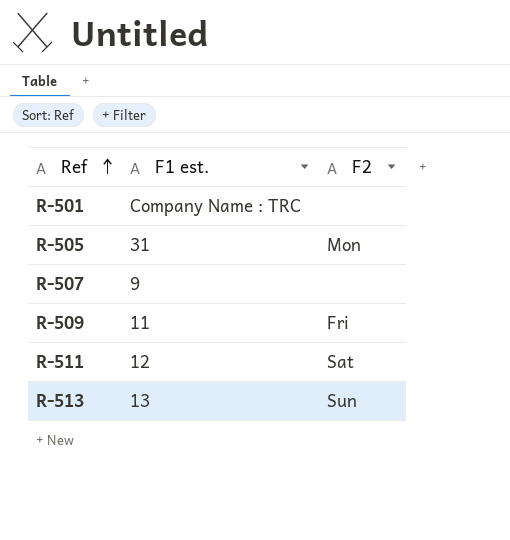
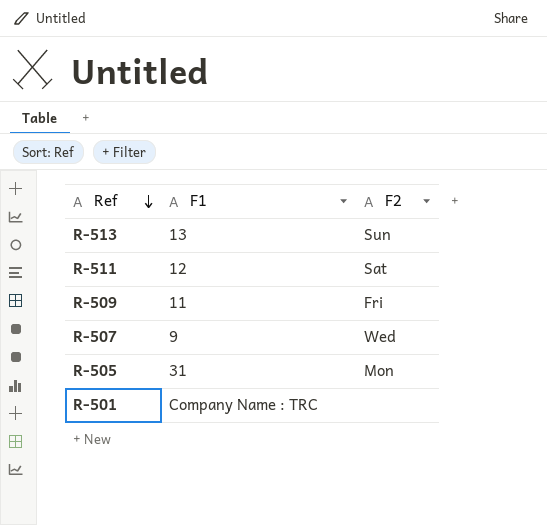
row order: Ref ascending -> Ref descending
column name: F1 est. -> F1
R-507 | F2: none -> Wed

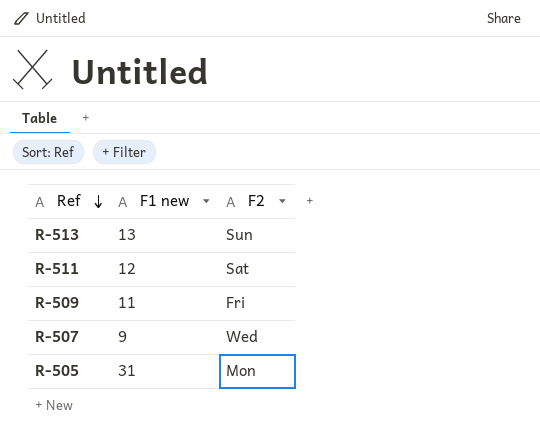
column name: F1 -> F1 new
row R-501: Company Name : TRC | none -> none

